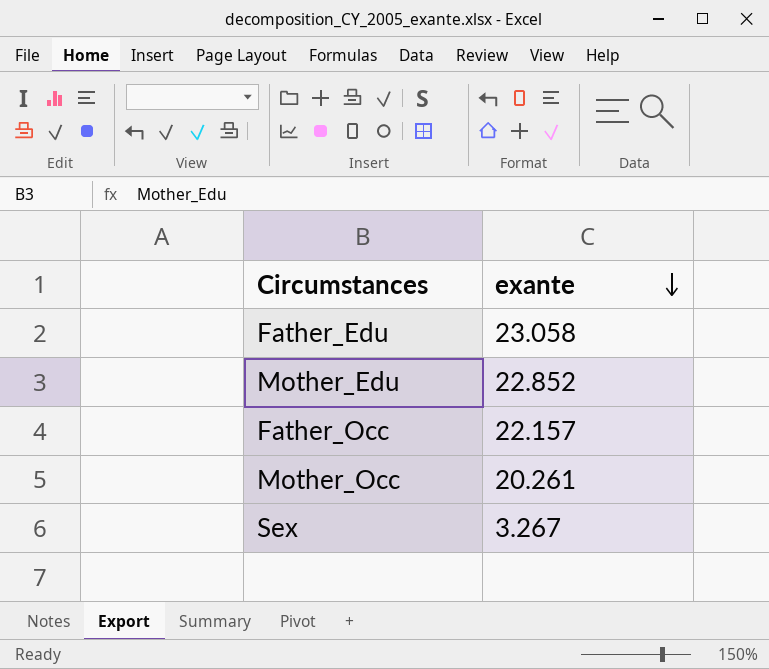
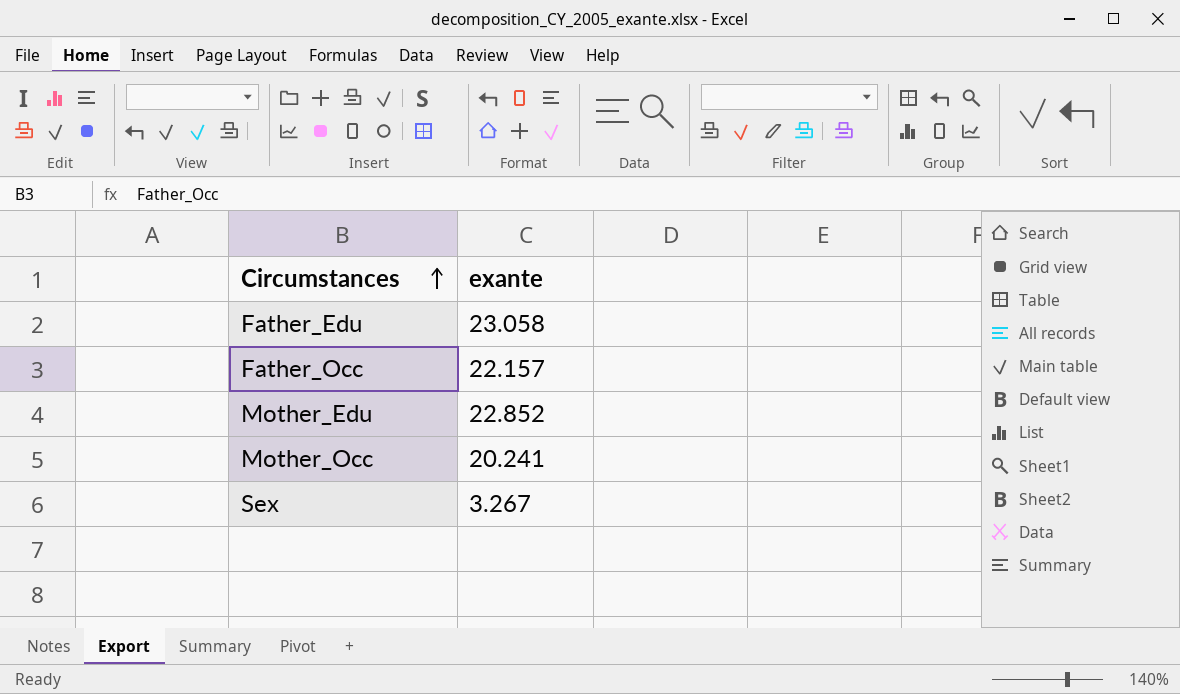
row order: exante descending -> Circumstances ascending
Mother_Occ | exante: 20.261 -> 20.241

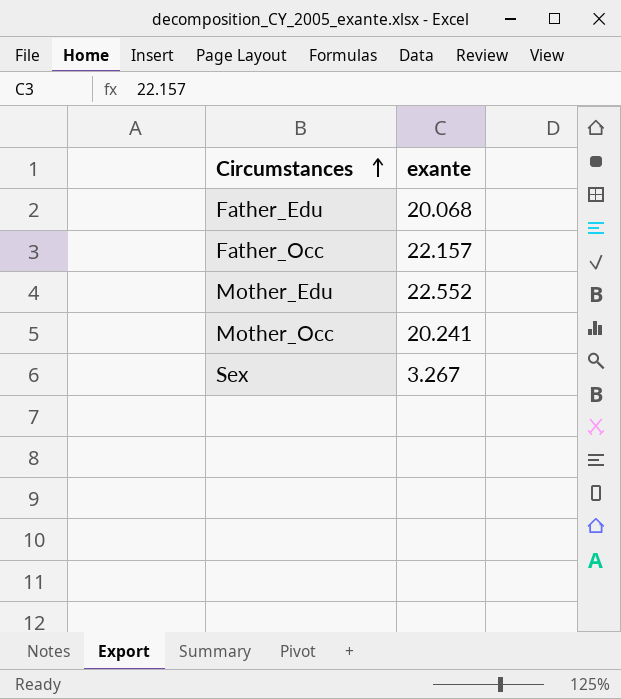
Father_Edu | exante: 23.058 -> 20.068
Mother_Edu | exante: 22.852 -> 22.552

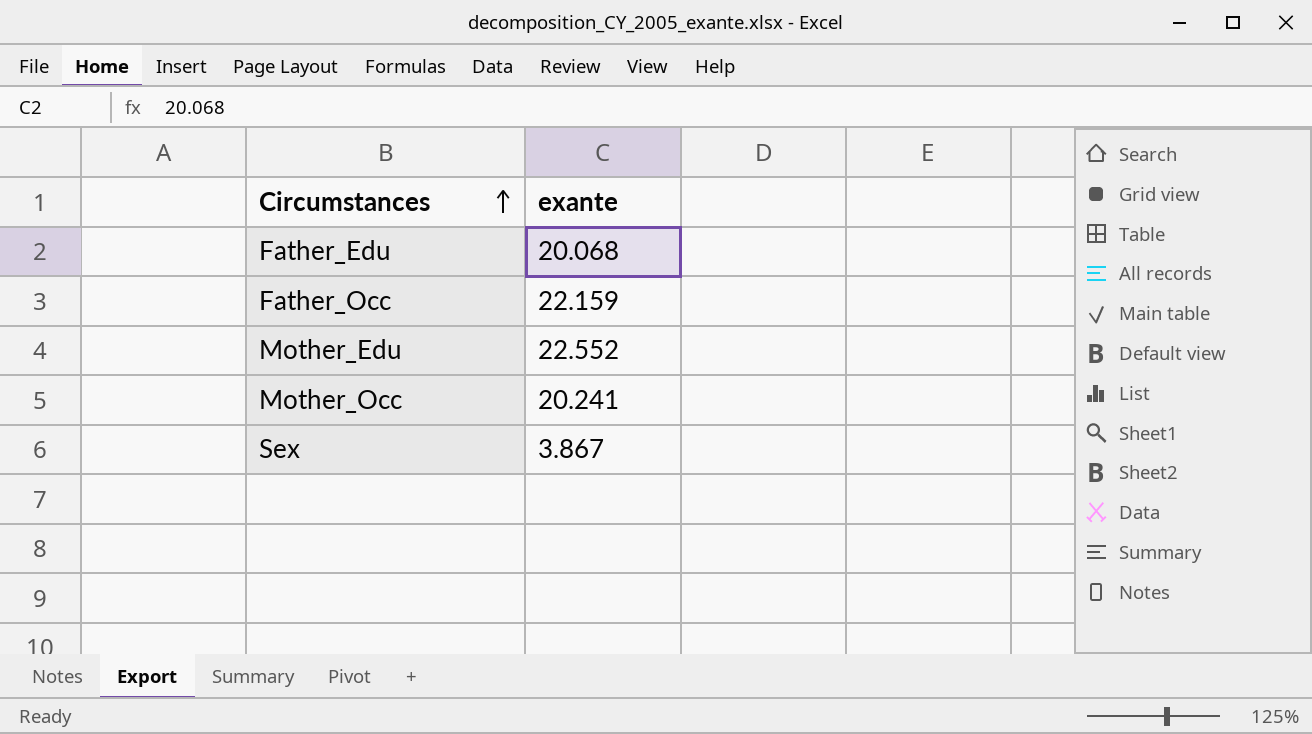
Father_Occ | exante: 22.157 -> 22.159
Sex | exante: 3.267 -> 3.867

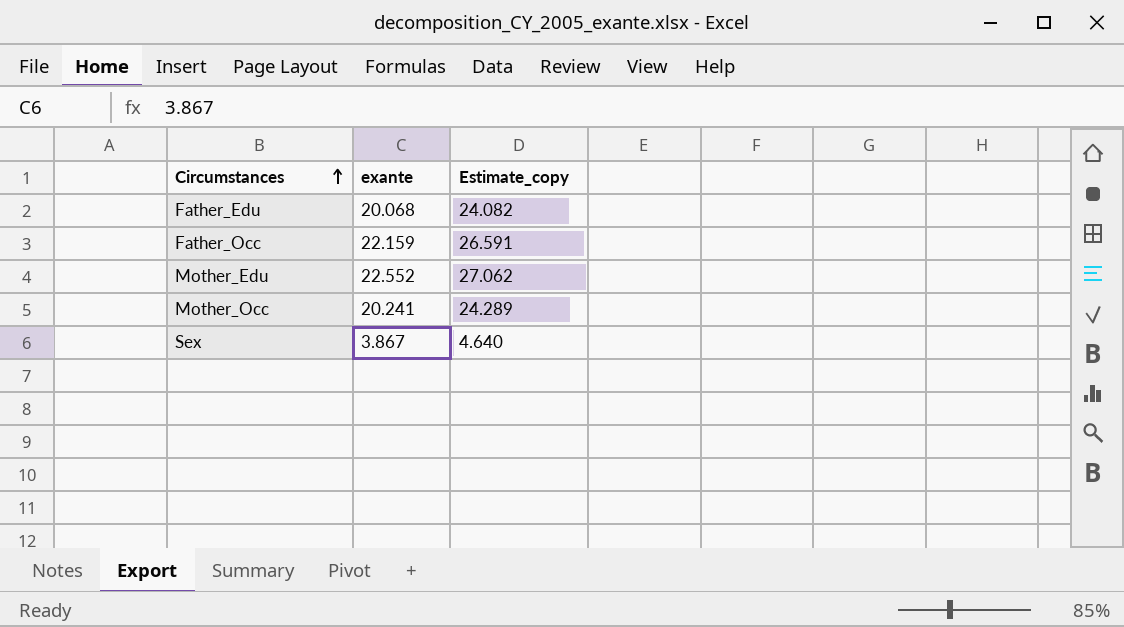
column Estimate_copy | formula: none -> [exante] * 1.2

